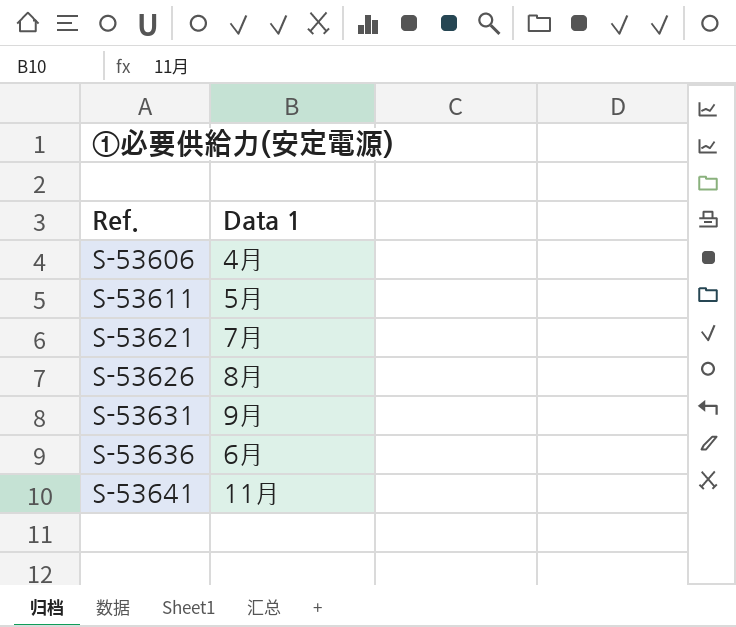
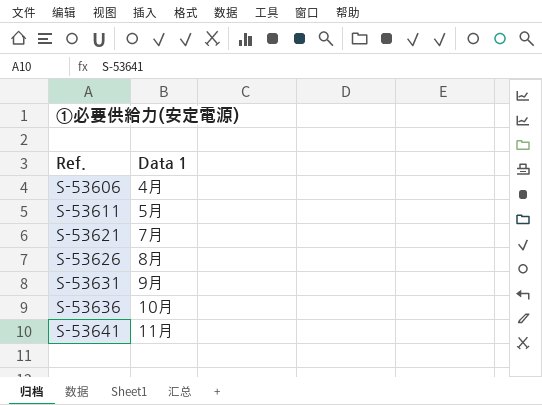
S-53636 | Data 1: 6月 -> 10月

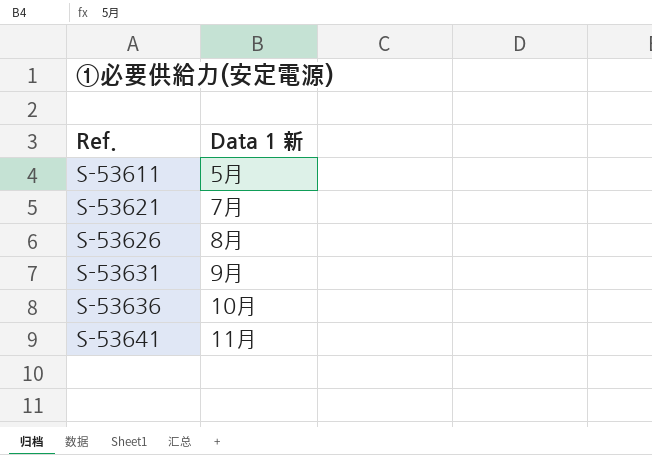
column name: Data 1 -> Data 1 新
row S-53606: 4月 -> none

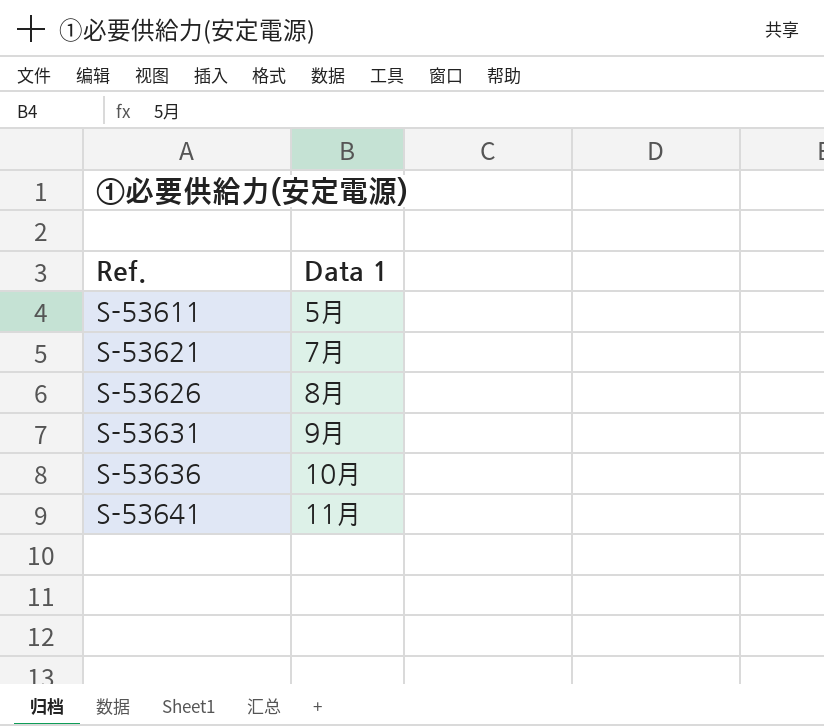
column name: Data 1 新 -> Data 1

